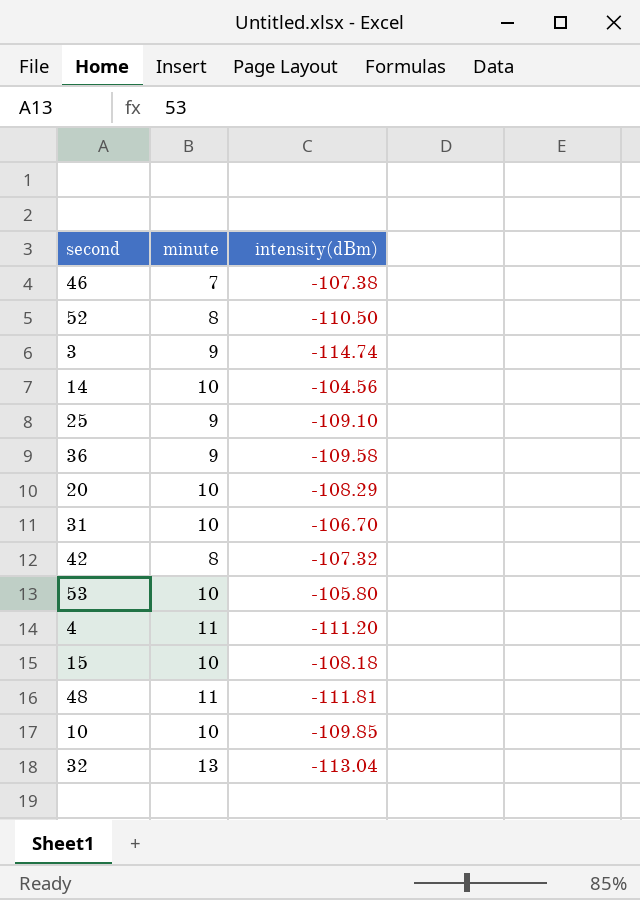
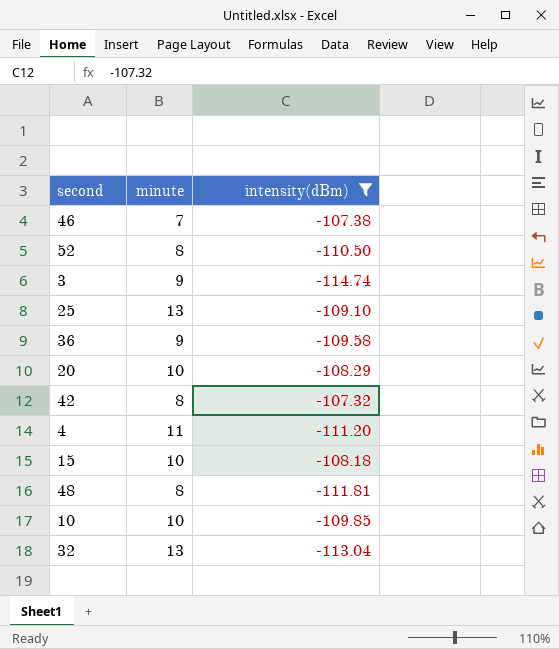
filter: none -> intensity(dBm) <= -107.32
25 | minute: 9 -> 13
48 | minute: 11 -> 8

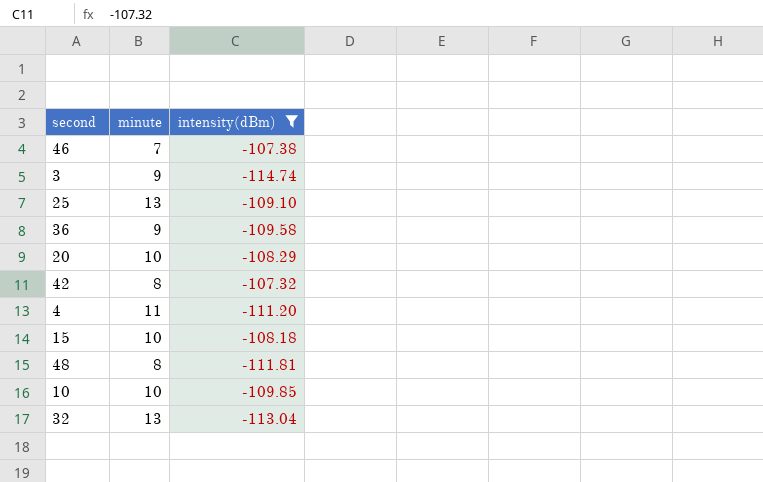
row 52: 8 | -110.50 -> none

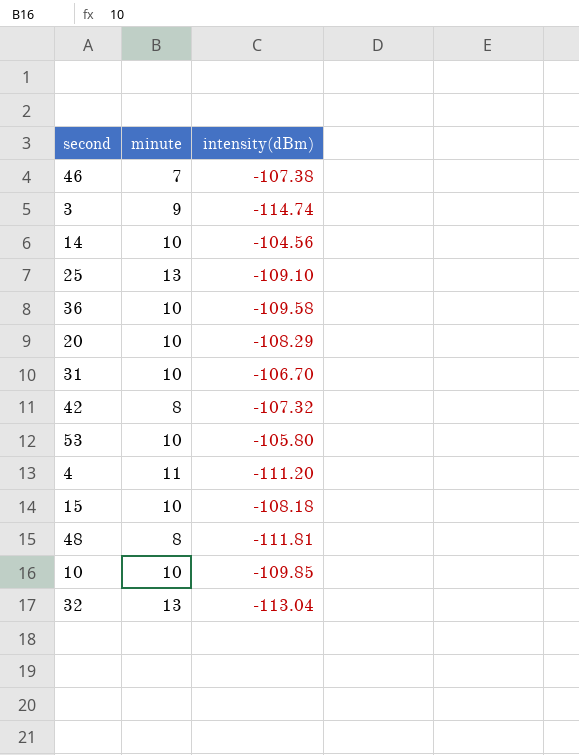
filter: intensity(dBm) <= -107.32 -> none
36 | minute: 9 -> 10

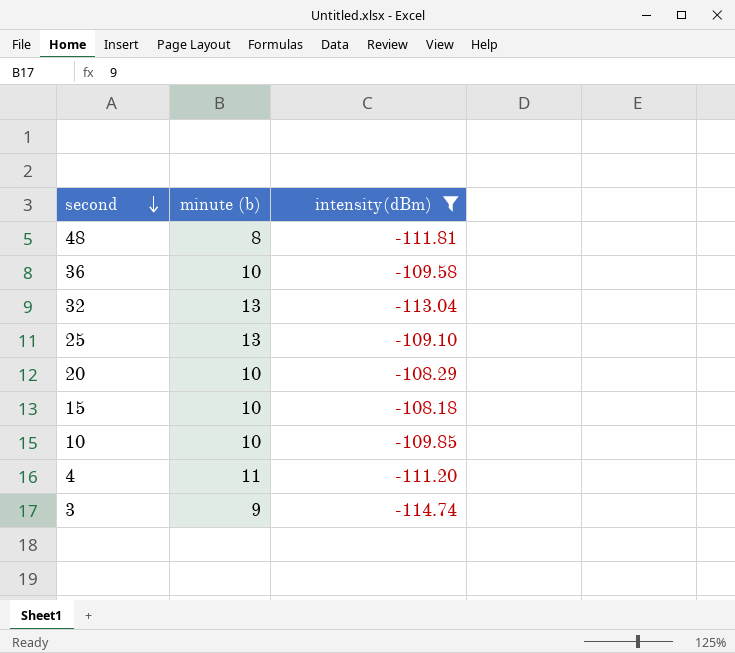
filter: none -> intensity(dBm) <= -108.18
row order: none -> second descending
column name: minute -> minute (b)

